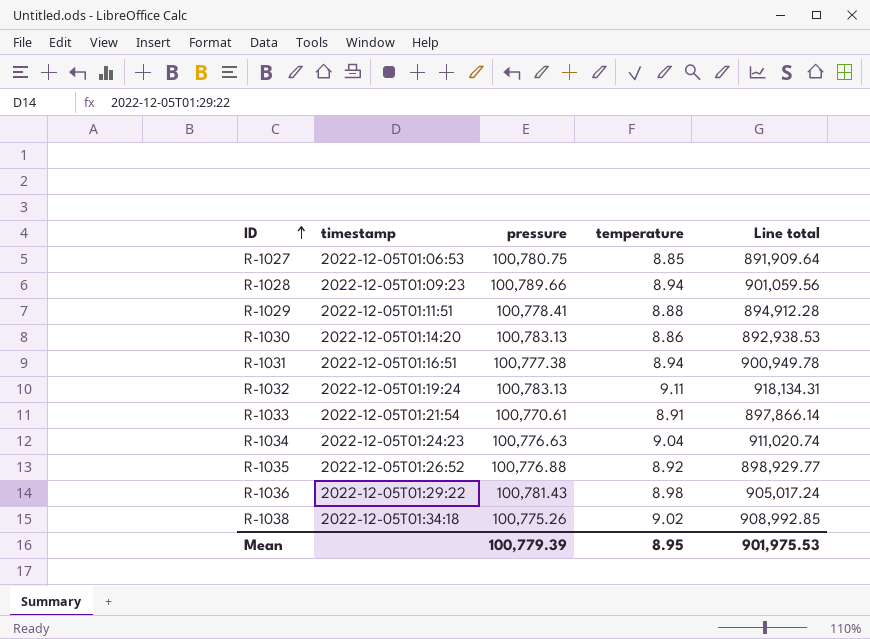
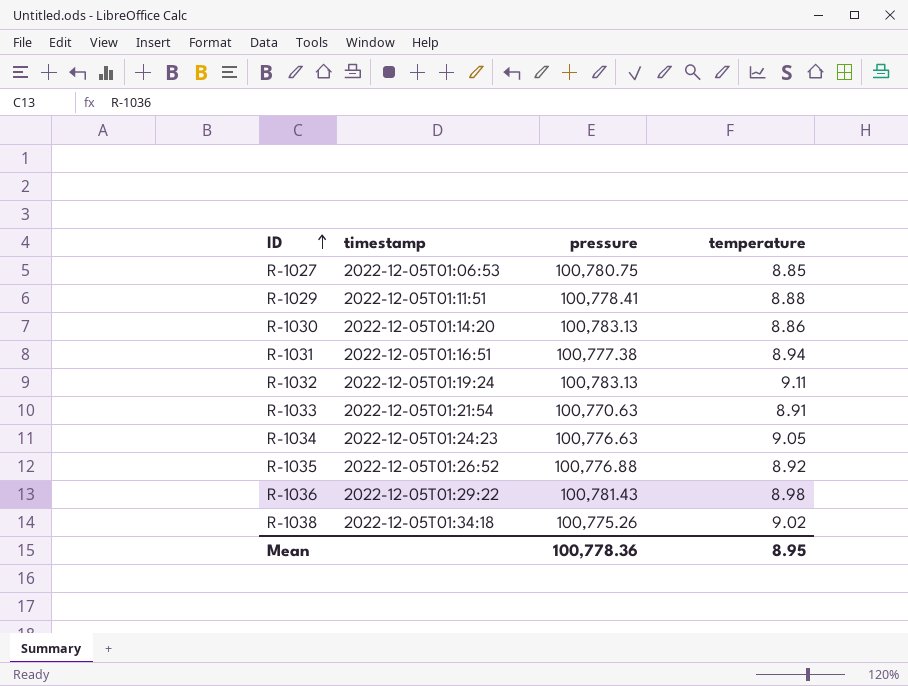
column Line total | formula: [pressure] * [temperature] -> none
row R-1028: 2022-12-05T01:09:23 | 100,789.66 | 8.94 | 901,059.56 -> none
R-1033 | pressure: 100,770.61 -> 100,770.63
R-1034 | temperature: 9.04 -> 9.05
Mean | pressure: 100,779.39 -> 100,778.36

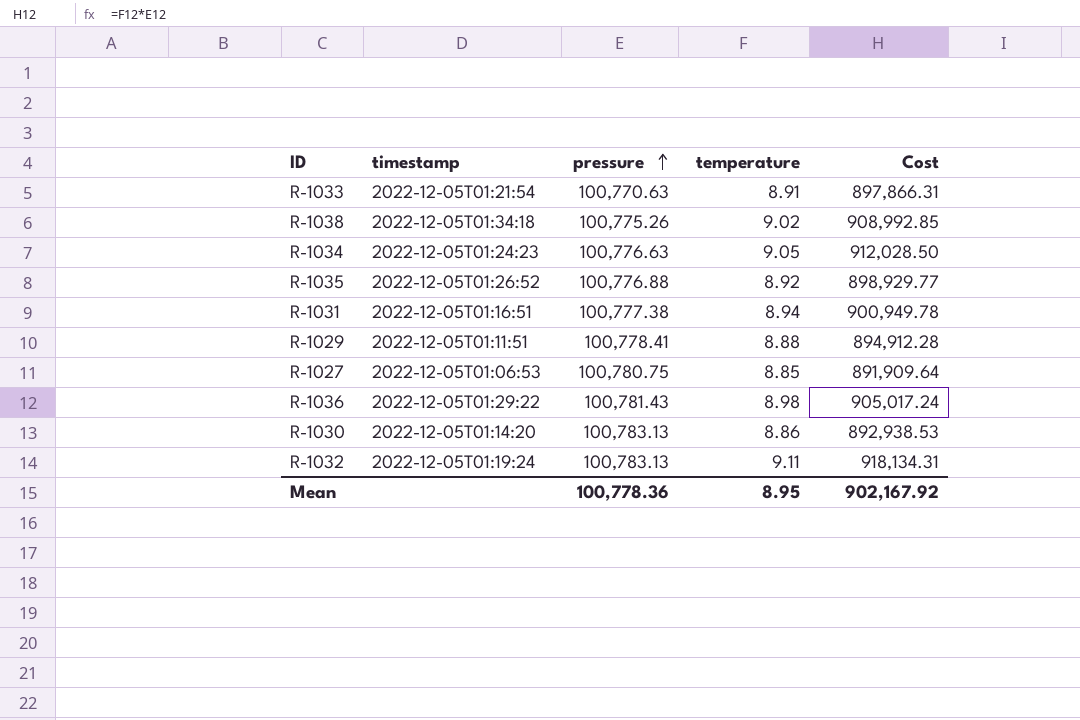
row order: ID ascending -> pressure ascending
column Cost | formula: none -> [pressure] * [temperature]

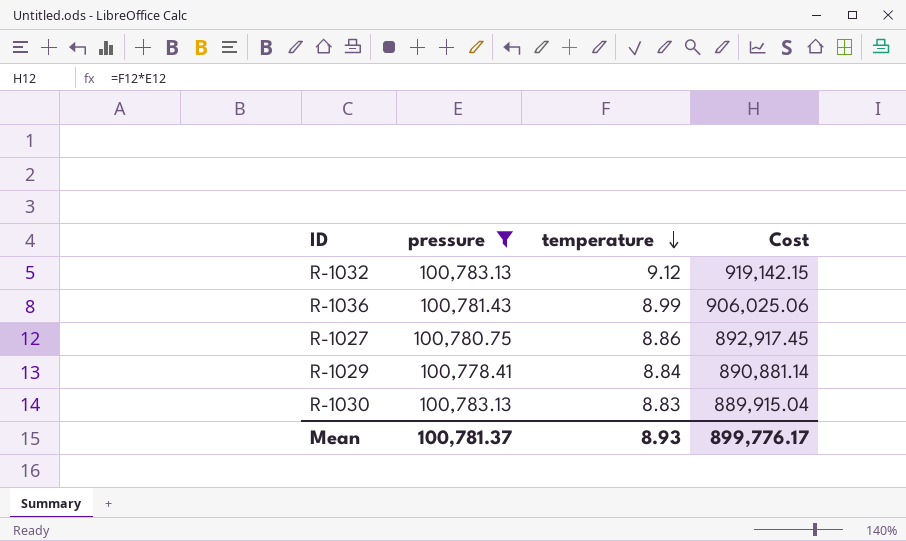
filter: none -> pressure >= 100,778.41
row order: pressure ascending -> temperature descending
column timestamp | position: 2 -> none
R-1032 | temperature: 9.11 -> 9.12
R-1032 | Cost: 918,134.31 -> 919,142.15
R-1036 | temperature: 8.98 -> 8.99
R-1036 | Cost: 905,017.24 -> 906,025.06
R-1027 | temperature: 8.85 -> 8.86
R-1027 | Cost: 891,909.64 -> 892,917.45
R-1029 | temperature: 8.88 -> 8.84
R-1029 | Cost: 894,912.28 -> 890,881.14
R-1030 | temperature: 8.86 -> 8.83
R-1030 | Cost: 892,938.53 -> 889,915.04
Mean | pressure: 100,778.36 -> 100,781.37
Mean | temperature: 8.95 -> 8.93
Mean | Cost: 902,167.92 -> 899,776.17

